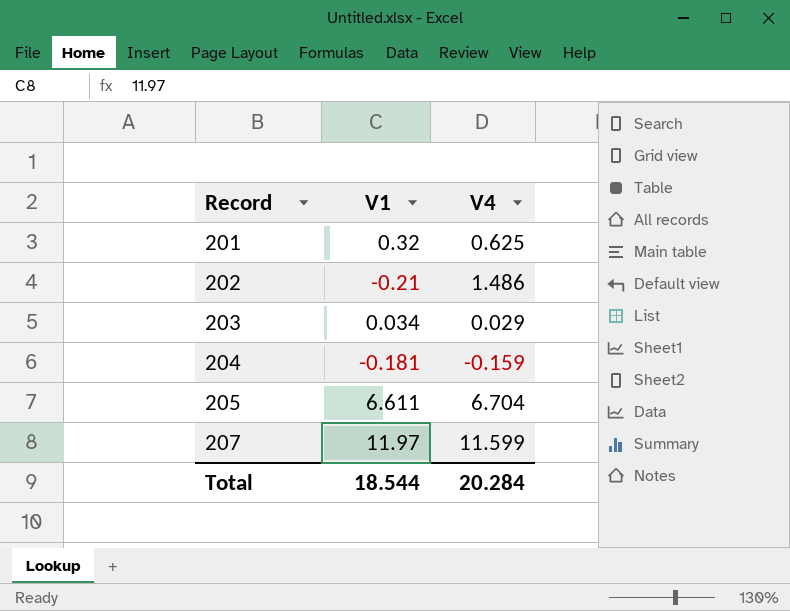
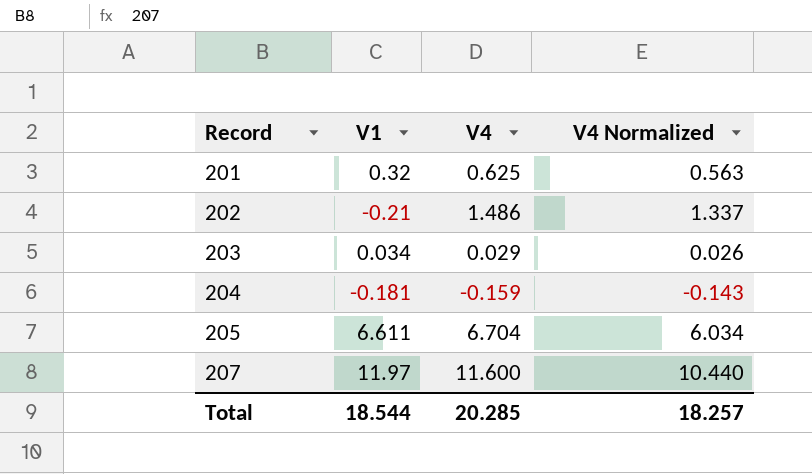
column V4 Normalized | formula: none -> [V4] * 0.9
207 | V4: 11.599 -> 11.600
Total | V4: 20.284 -> 20.285

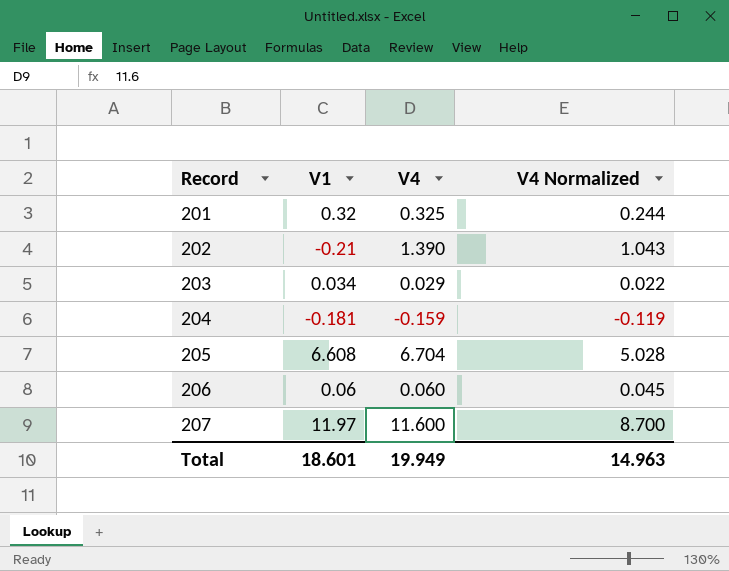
column V4 Normalized | formula: [V4] * 0.9 -> [V4] * 0.75
201 | V4: 0.625 -> 0.325
202 | V4: 1.486 -> 1.390
205 | V1: 6.611 -> 6.608
row 206: none -> 0.06 | 0.060 | 0.045
Total | V1: 18.544 -> 18.601
Total | V4: 20.285 -> 19.949
Total | V4 Normalized: 18.257 -> 14.963

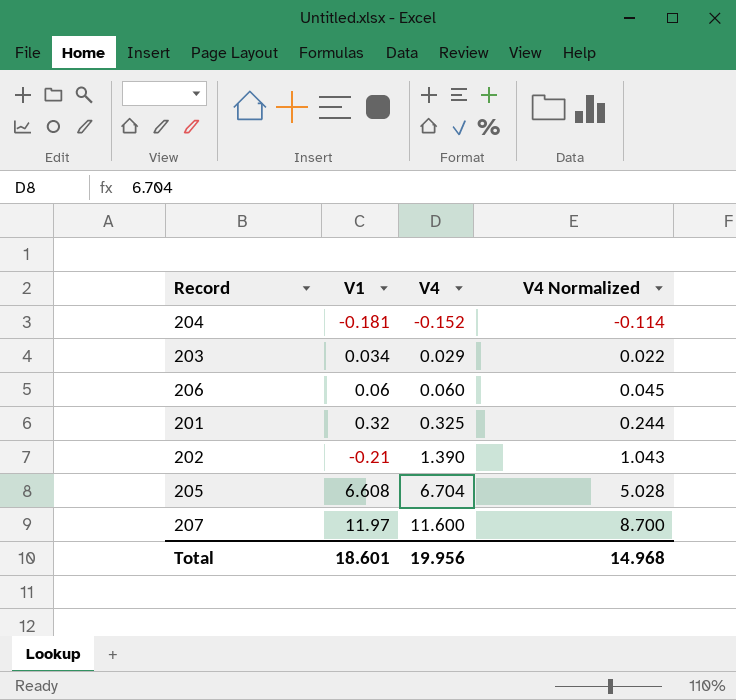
row order: Record ascending -> V4 ascending
204 | V4: -0.159 -> -0.152
204 | V4 Normalized: -0.119 -> -0.114
Total | V4: 19.949 -> 19.956
Total | V4 Normalized: 14.963 -> 14.968

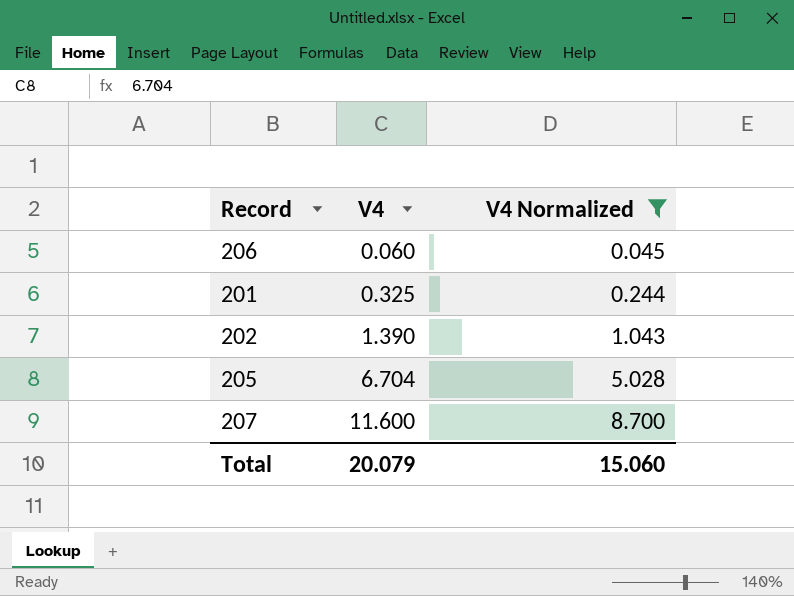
filter: none -> V4 Normalized >= 0.045
column V1 | position: 2 -> none
Total | V4: 19.956 -> 20.079
Total | V4 Normalized: 14.968 -> 15.060

